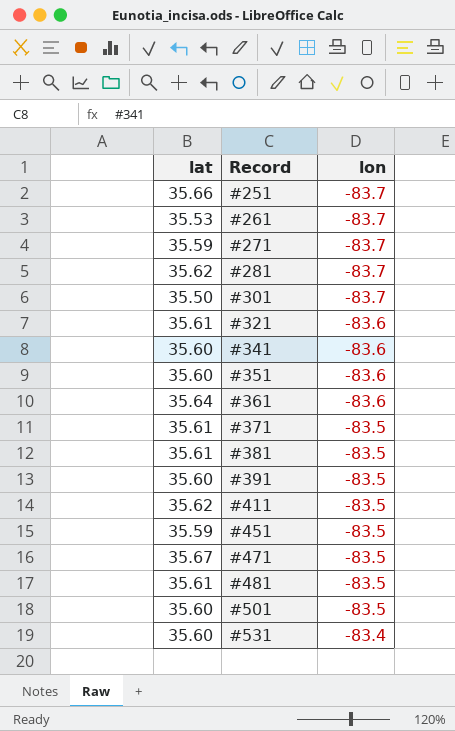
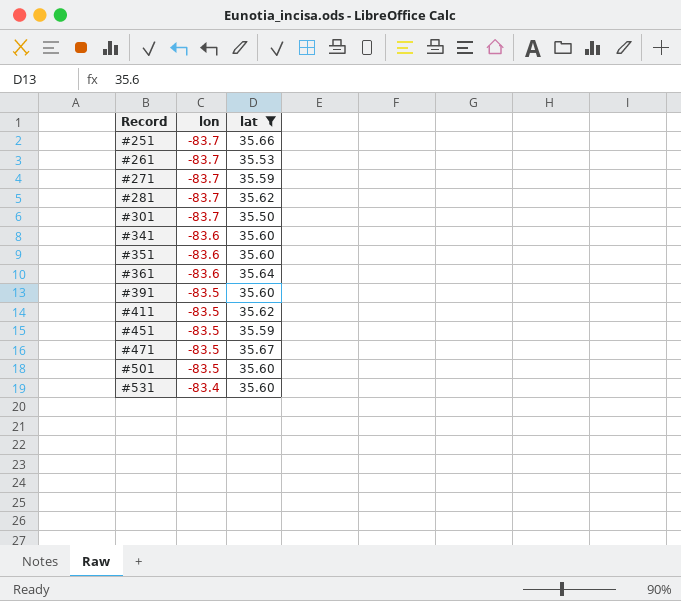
filter: none -> lat != 35.61
column lat | position: 1 -> 3

